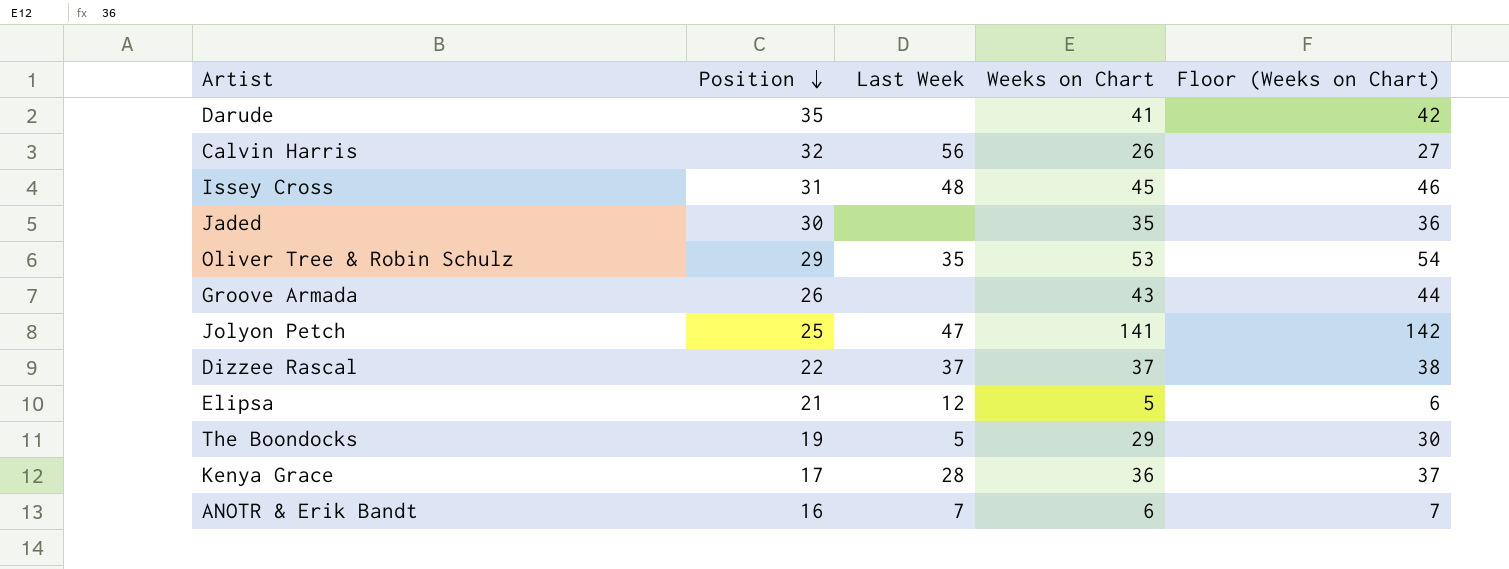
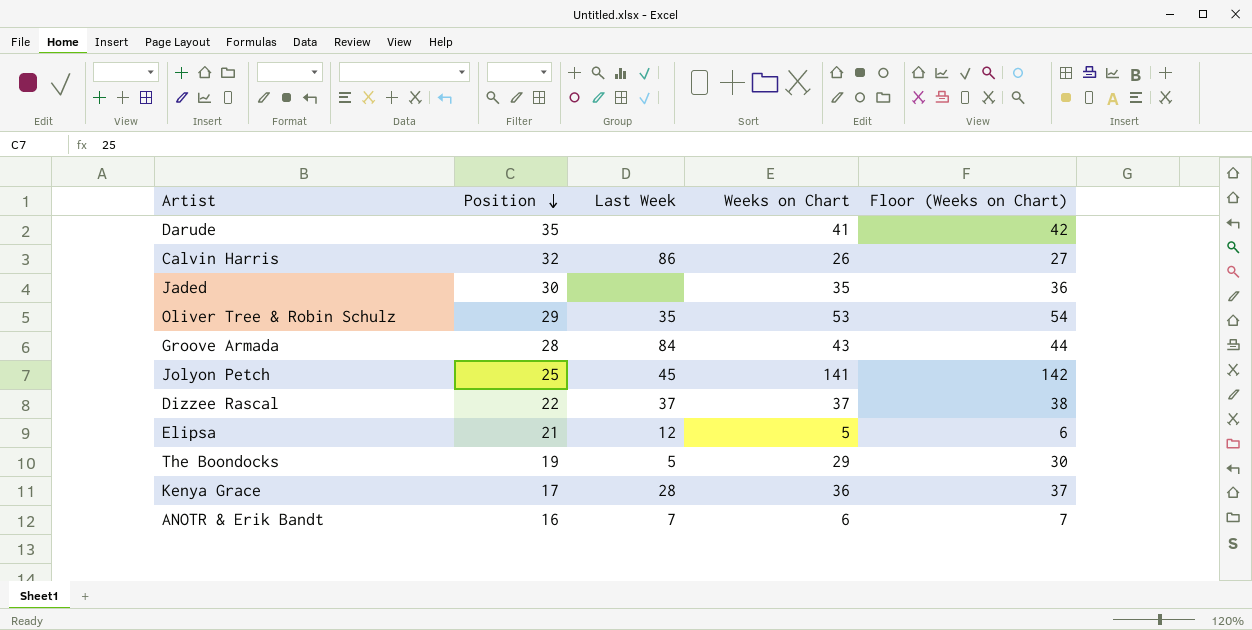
row Issey Cross: 31 | 48 | 45 | 46 -> none
Calvin Harris | Last Week: 56 -> 86
Groove Armada | Position: 26 -> 28
Groove Armada | Last Week: none -> 84
Jolyon Petch | Last Week: 47 -> 45

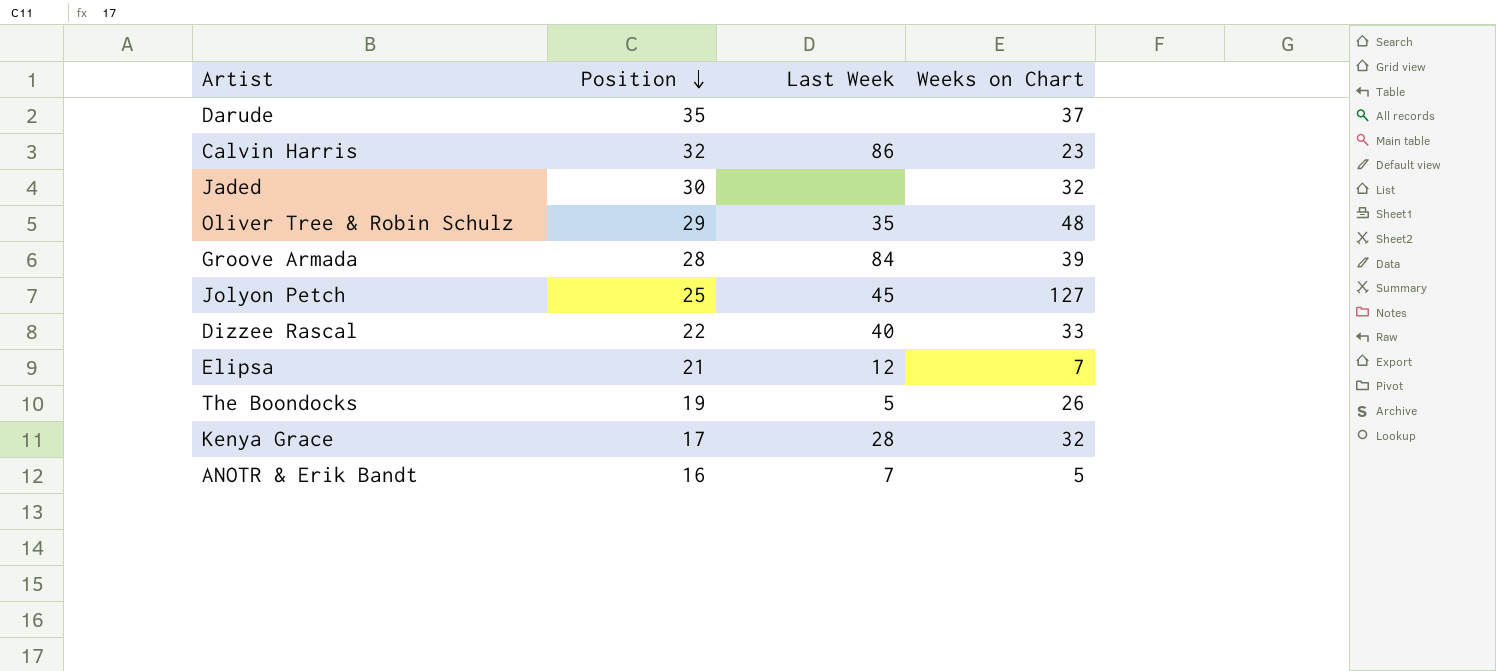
column Floor (Weeks on Chart) | formula: [Weeks on Chart] + 1 -> none
Darude | Weeks on Chart: 41 -> 37
Calvin Harris | Weeks on Chart: 26 -> 23
Jaded | Weeks on Chart: 35 -> 32
Oliver Tree & Robin Schulz | Weeks on Chart: 53 -> 48
Groove Armada | Weeks on Chart: 43 -> 39
Jolyon Petch | Weeks on Chart: 141 -> 127
Dizzee Rascal | Last Week: 37 -> 40
Dizzee Rascal | Weeks on Chart: 37 -> 33
Elipsa | Weeks on Chart: 5 -> 7
The Boondocks | Weeks on Chart: 29 -> 26
Kenya Grace | Weeks on Chart: 36 -> 32
ANOTR & Erik Bandt | Weeks on Chart: 6 -> 5

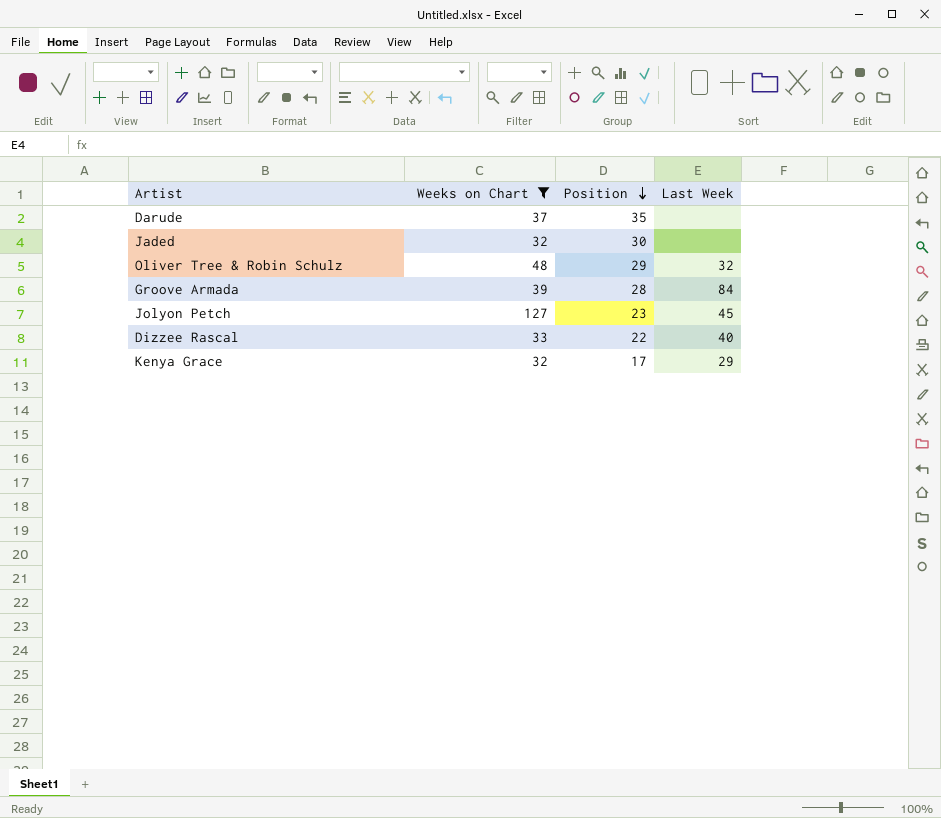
filter: none -> Weeks on Chart >= 32
column Weeks on Chart | position: 4 -> 2
Oliver Tree & Robin Schulz | Last Week: 35 -> 32
Jolyon Petch | Position: 25 -> 23
Kenya Grace | Last Week: 28 -> 29

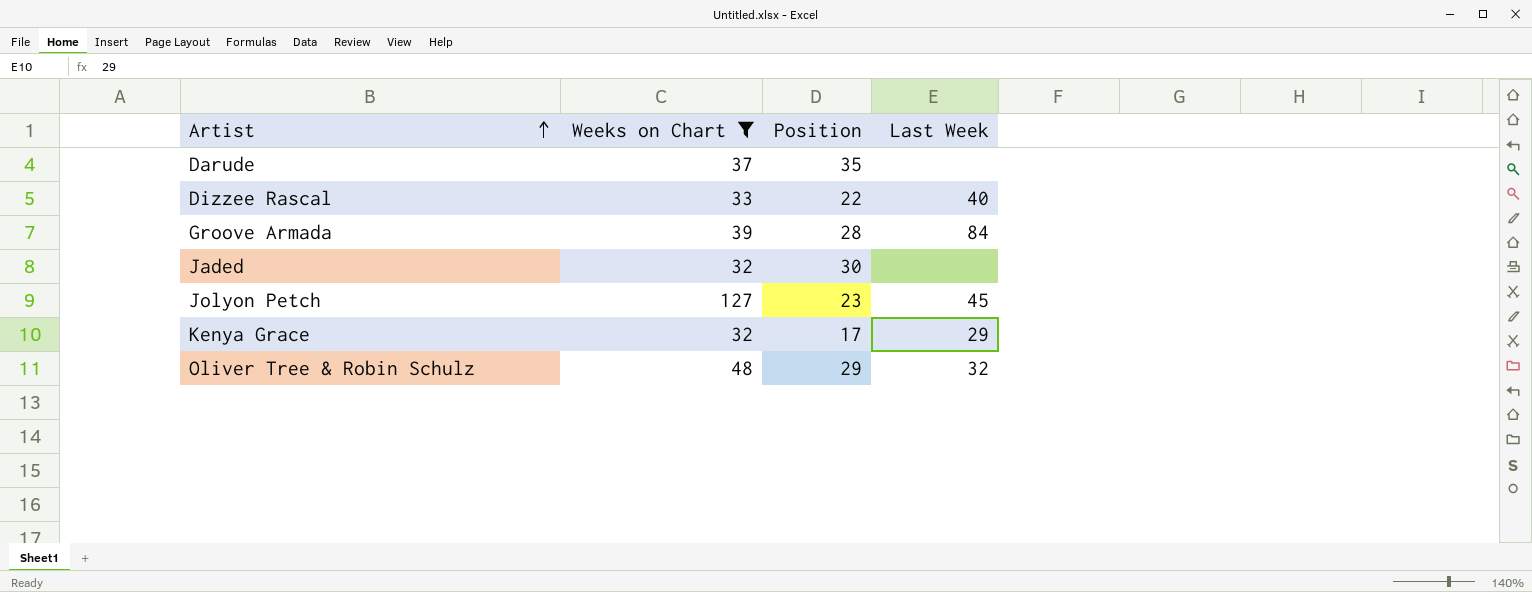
row order: Position descending -> Artist ascending

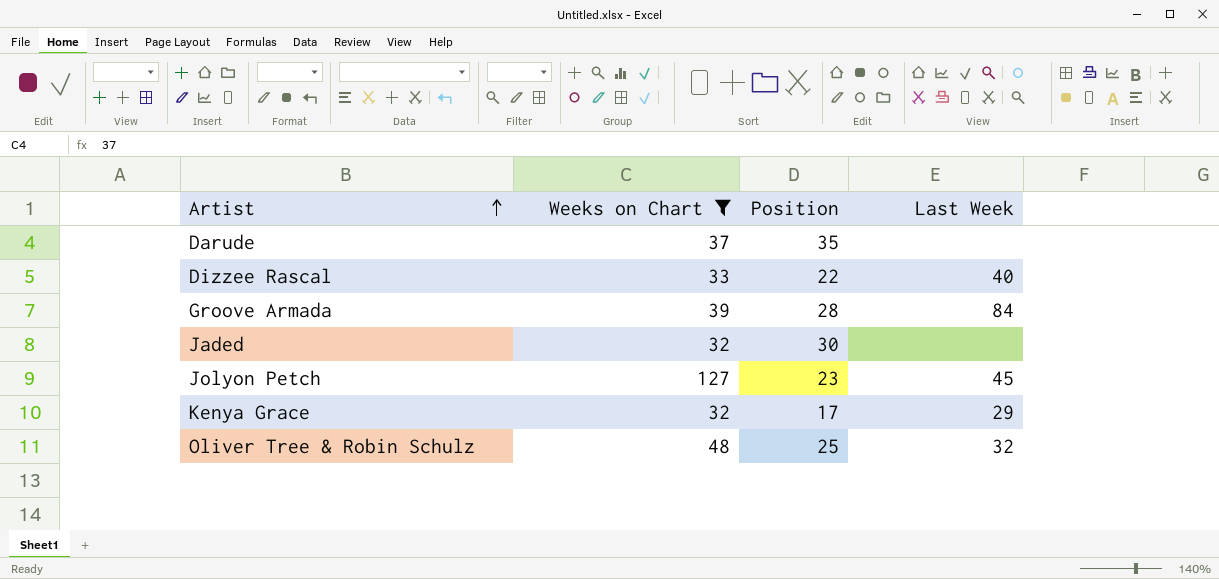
Oliver Tree & Robin Schulz | Position: 29 -> 25

